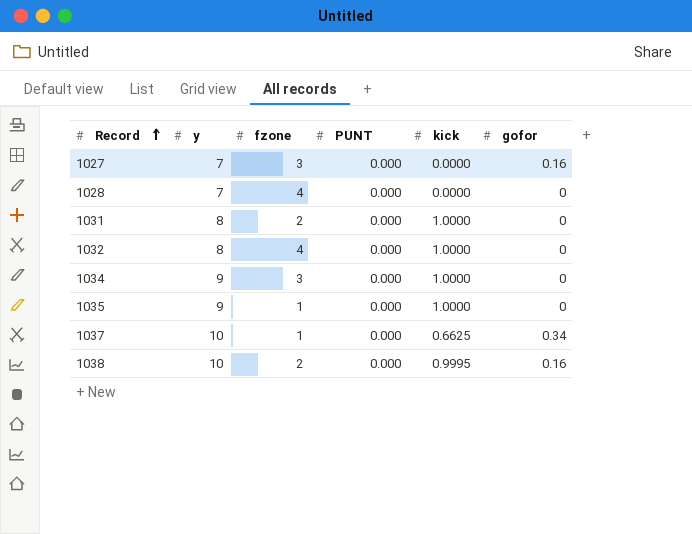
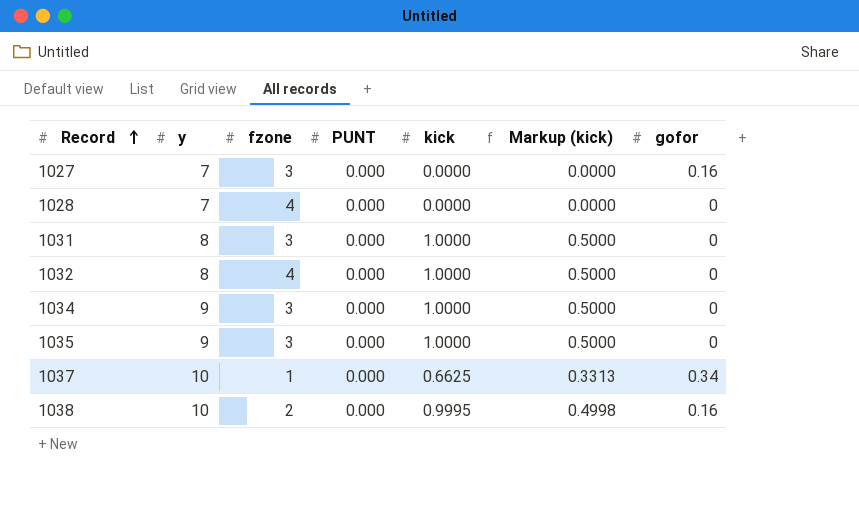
column Markup (kick) | formula: none -> [kick] * 0.5
1031 | fzone: 2 -> 3
1035 | fzone: 1 -> 3

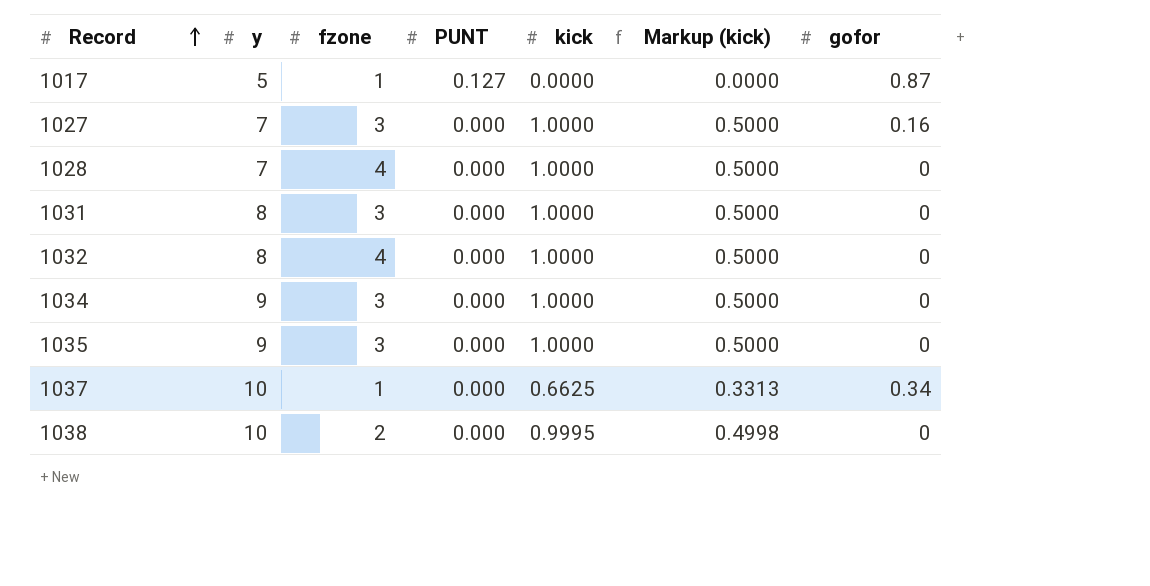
row 1017: none -> 5 | 1 | 0.127 | 0.0000 | 0.0000 | 0.87
1027 | kick: 0.0000 -> 1.0000
1027 | Markup (kick): 0.0000 -> 0.5000
1028 | kick: 0.0000 -> 1.0000
1028 | Markup (kick): 0.0000 -> 0.5000
1038 | gofor: 0.16 -> 0

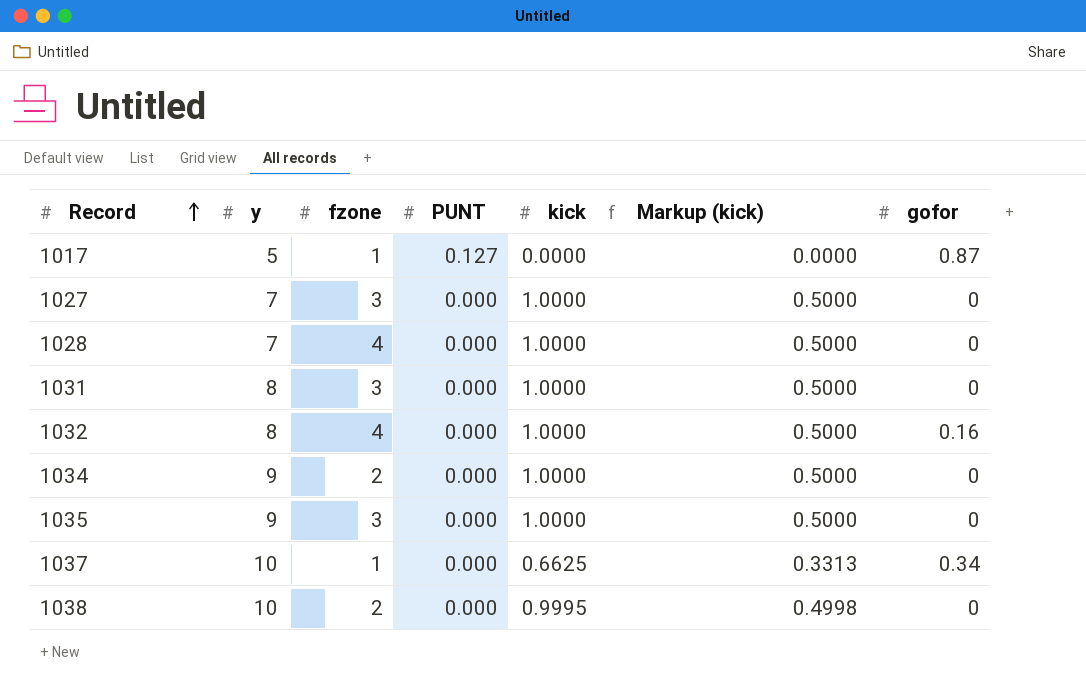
1027 | gofor: 0.16 -> 0
1032 | gofor: 0 -> 0.16
1034 | fzone: 3 -> 2

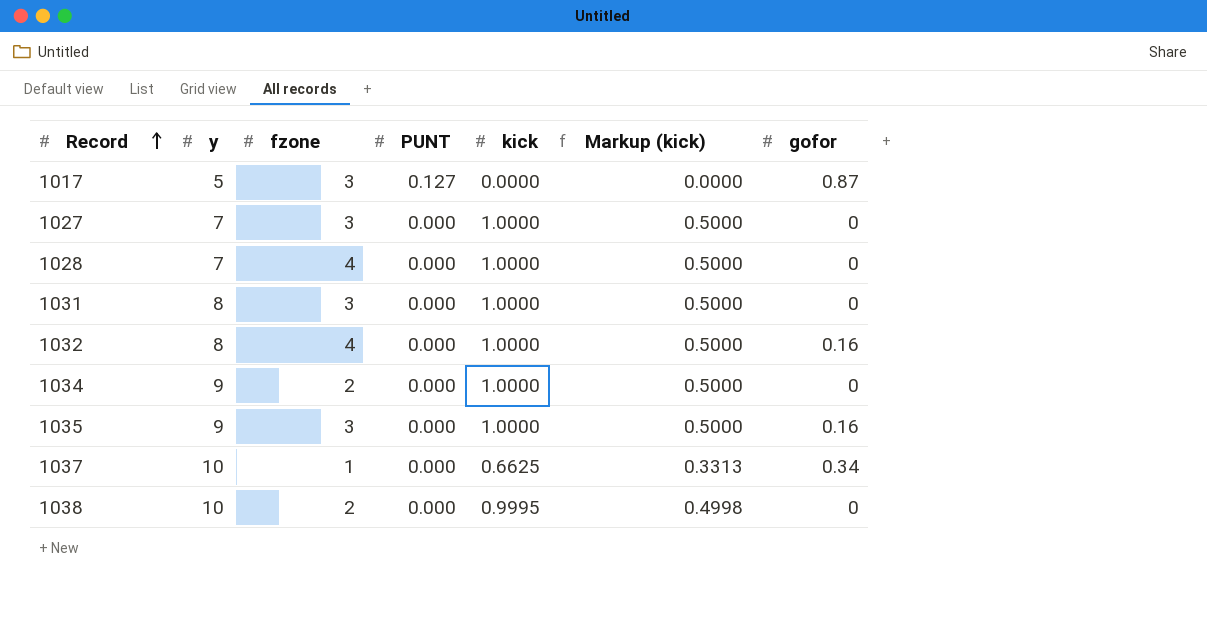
1017 | fzone: 1 -> 3
1035 | gofor: 0 -> 0.16

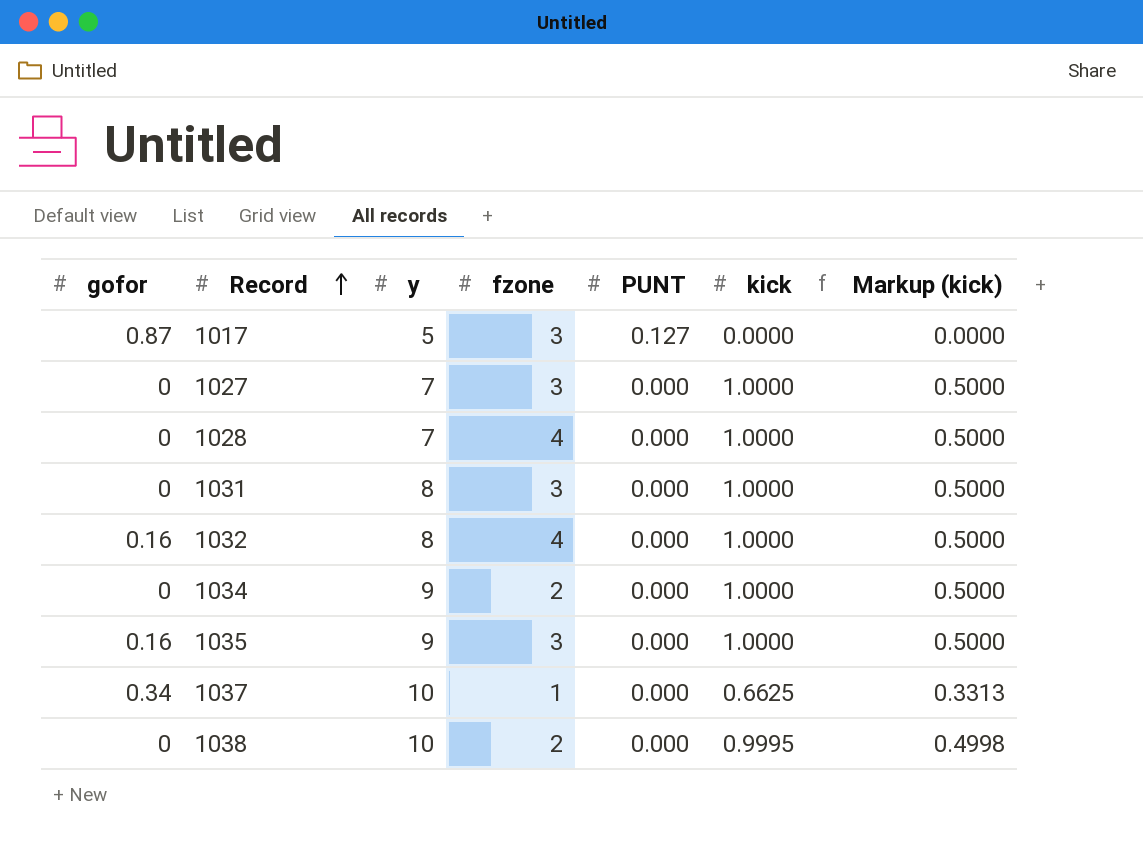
column gofor | position: 7 -> 1

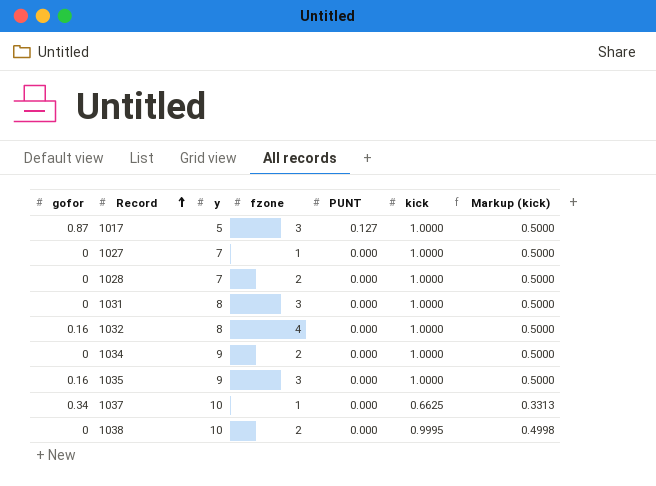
1017 | kick: 0.0000 -> 1.0000
1017 | Markup (kick): 0.0000 -> 0.5000
1027 | fzone: 3 -> 1
1028 | fzone: 4 -> 2

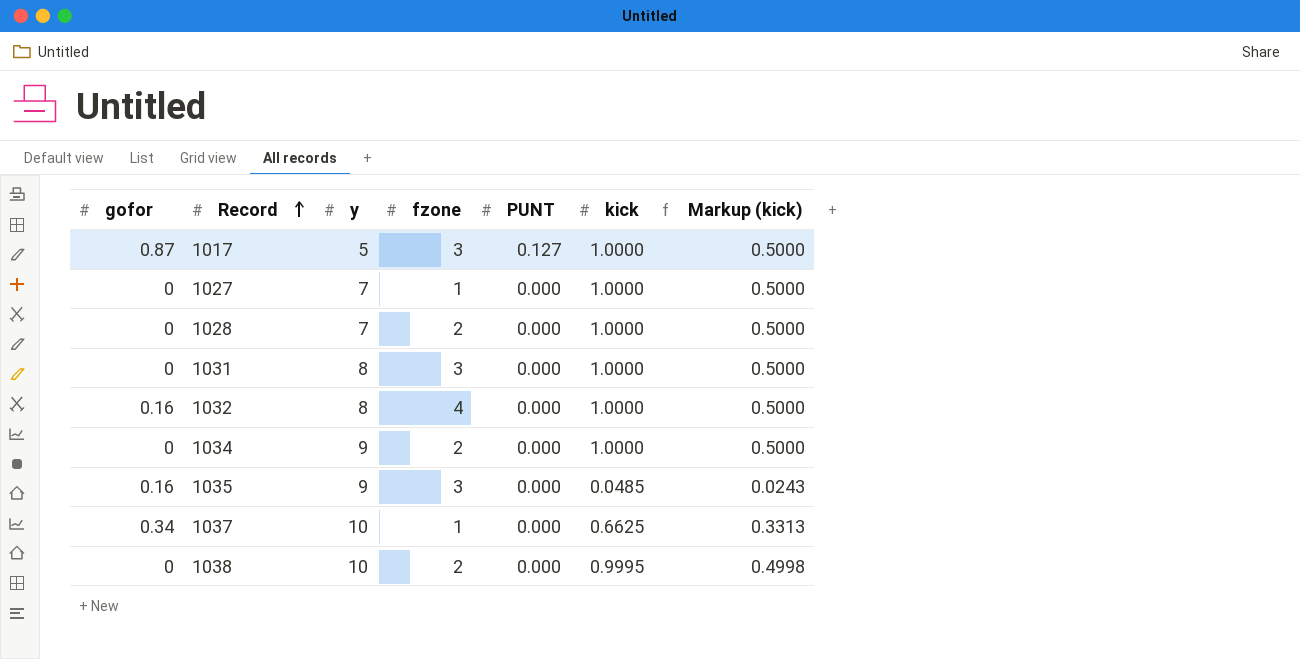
1035 | kick: 1.0000 -> 0.0485
1035 | Markup (kick): 0.5000 -> 0.0243

